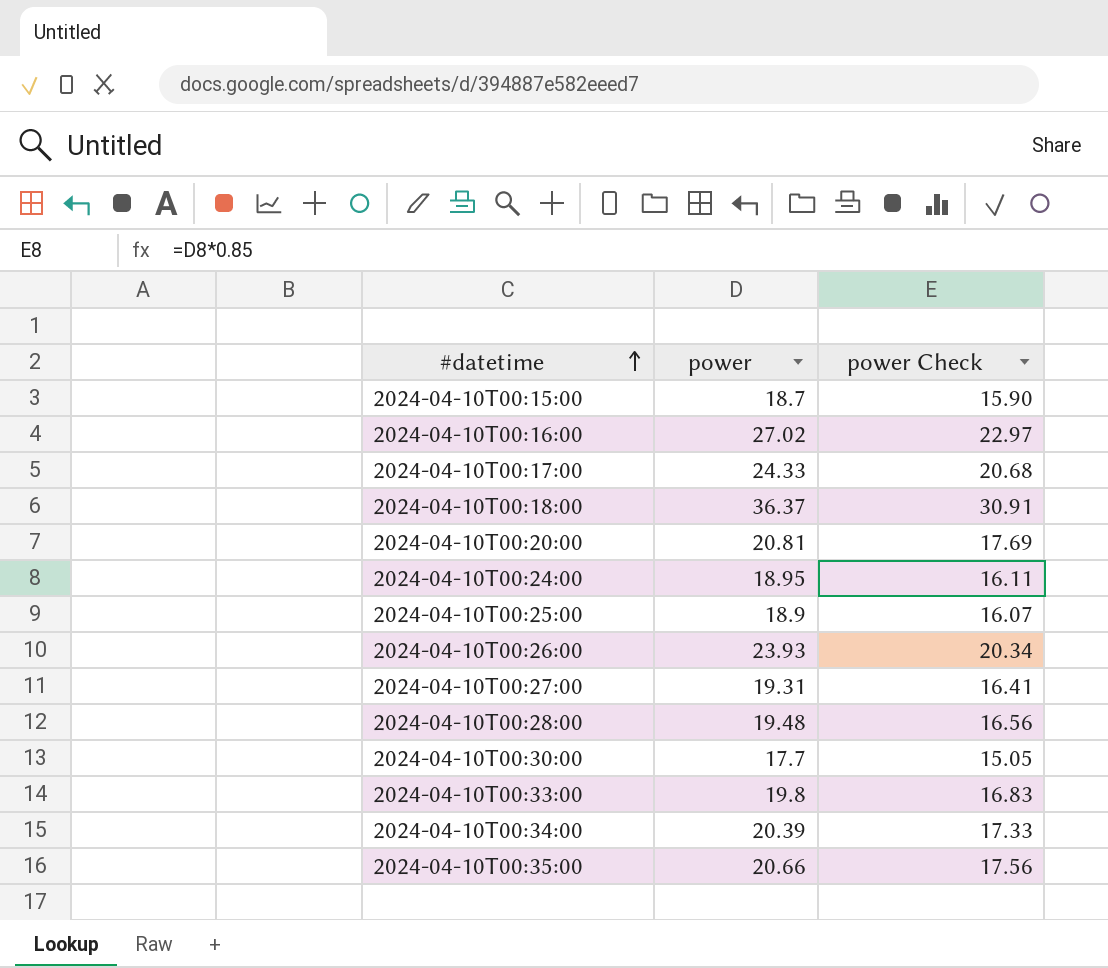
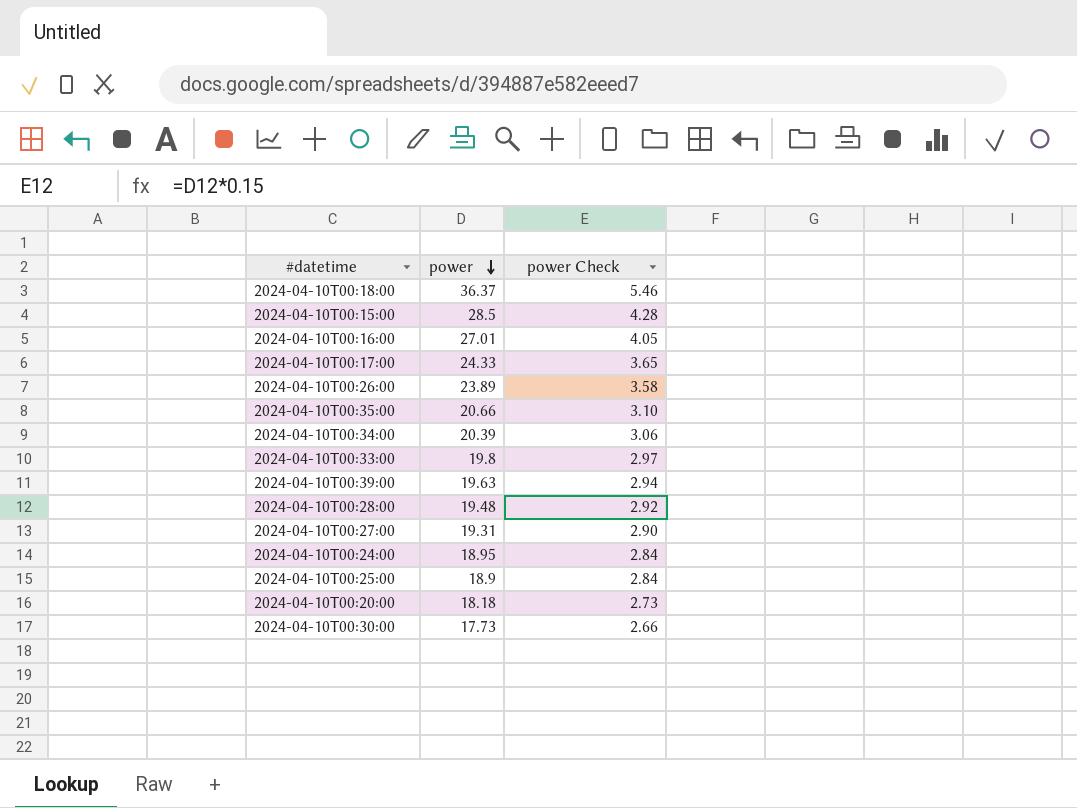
row order: #datetime ascending -> power descending
column power Check | formula: [power] * 0.85 -> [power] * 0.15
2024-04-10T00:15:00 | power: 18.7 -> 28.5
2024-04-10T00:16:00 | power: 27.02 -> 27.01
2024-04-10T00:26:00 | power: 23.93 -> 23.89
row 2024-04-10T00:39:00: none -> 19.63 | 2.94
2024-04-10T00:20:00 | power: 20.81 -> 18.18
2024-04-10T00:30:00 | power: 17.7 -> 17.73

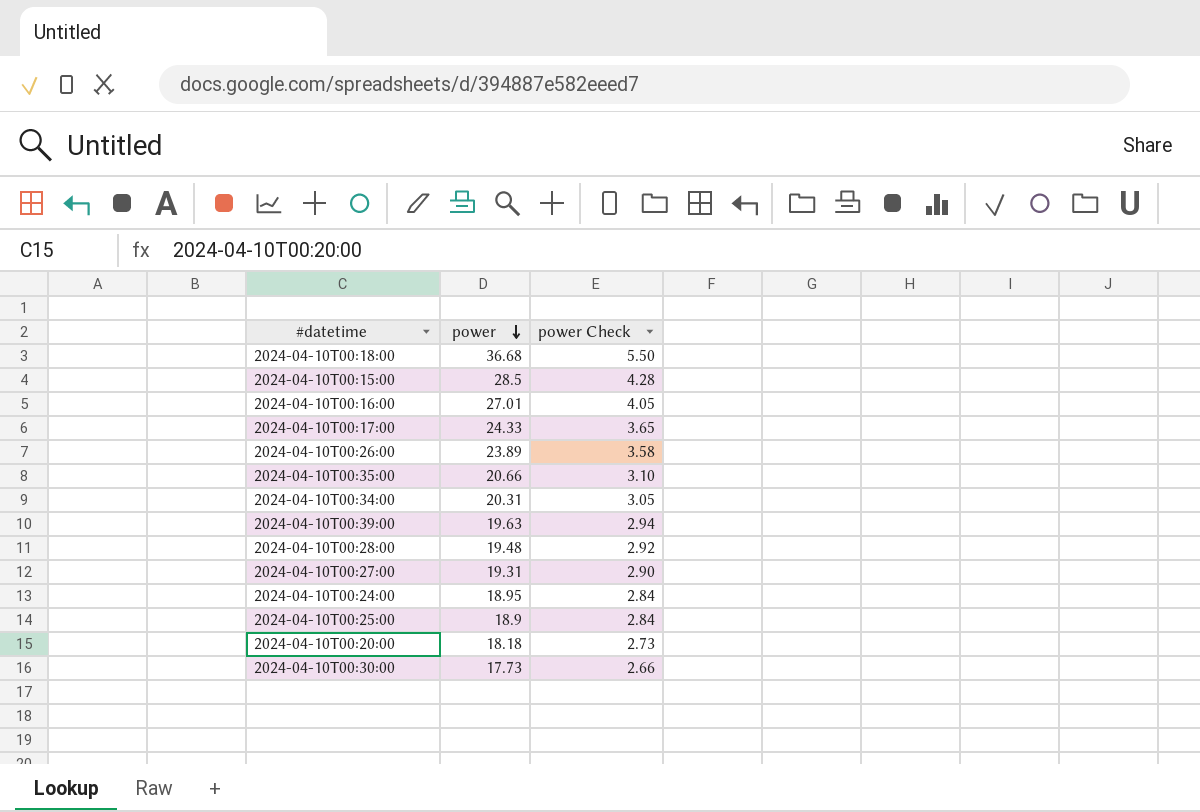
row 2024-04-10T00:33:00: 19.8 | 2.97 -> none
2024-04-10T00:18:00 | power: 36.37 -> 36.68
2024-04-10T00:18:00 | power Check: 5.46 -> 5.50
2024-04-10T00:34:00 | power: 20.39 -> 20.31
2024-04-10T00:34:00 | power Check: 3.06 -> 3.05

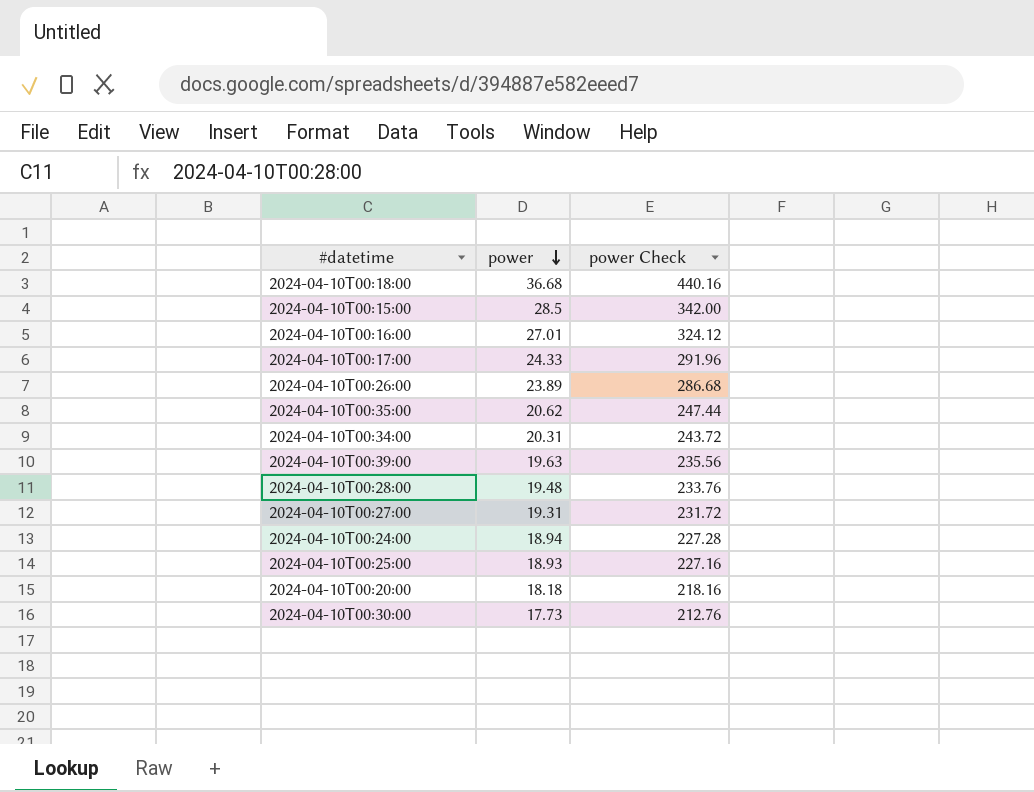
column power Check | formula: [power] * 0.15 -> [power] * 12
2024-04-10T00:35:00 | power: 20.66 -> 20.62
2024-04-10T00:24:00 | power: 18.95 -> 18.94
2024-04-10T00:25:00 | power: 18.9 -> 18.93

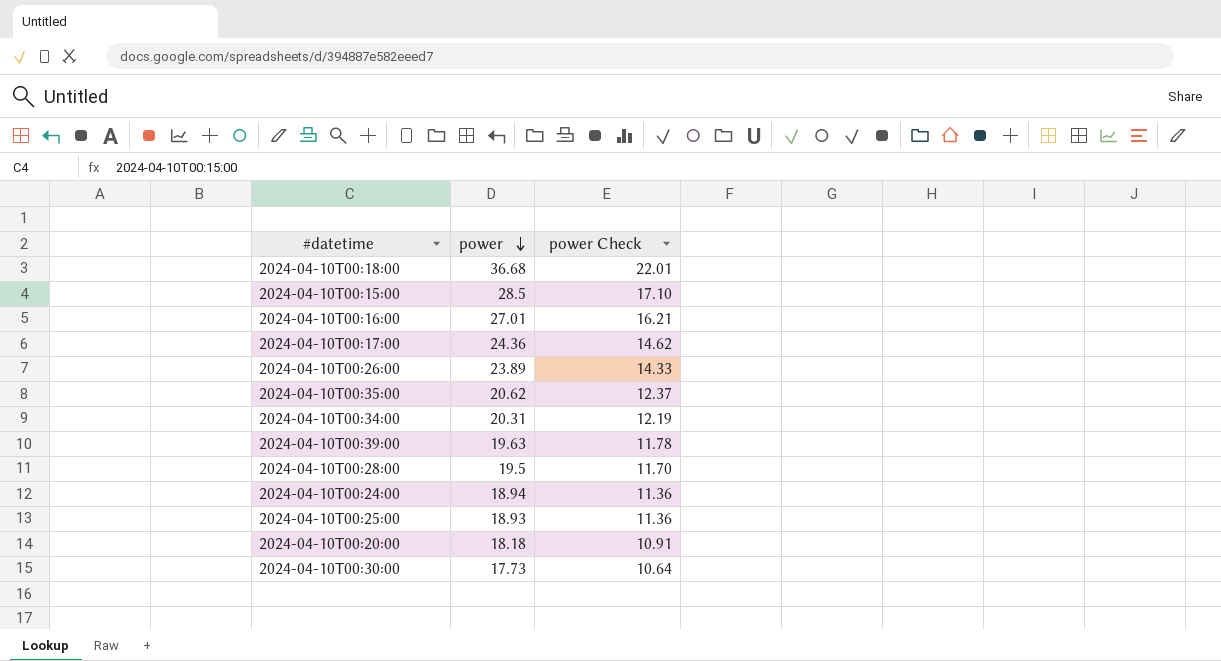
column power Check | formula: [power] * 12 -> [power] * 0.6
row 2024-04-10T00:27:00: 19.31 | 231.72 -> none
2024-04-10T00:17:00 | power: 24.33 -> 24.36
2024-04-10T00:28:00 | power: 19.48 -> 19.5

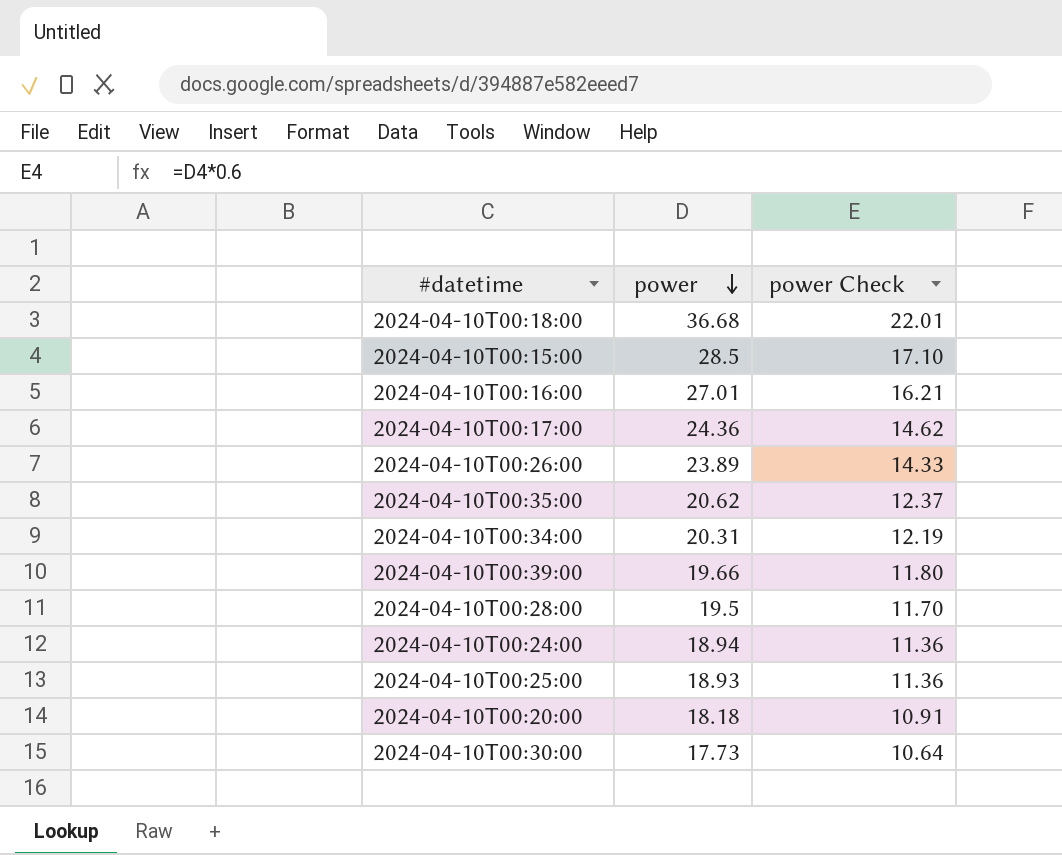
2024-04-10T00:39:00 | power: 19.63 -> 19.66
2024-04-10T00:39:00 | power Check: 11.78 -> 11.80

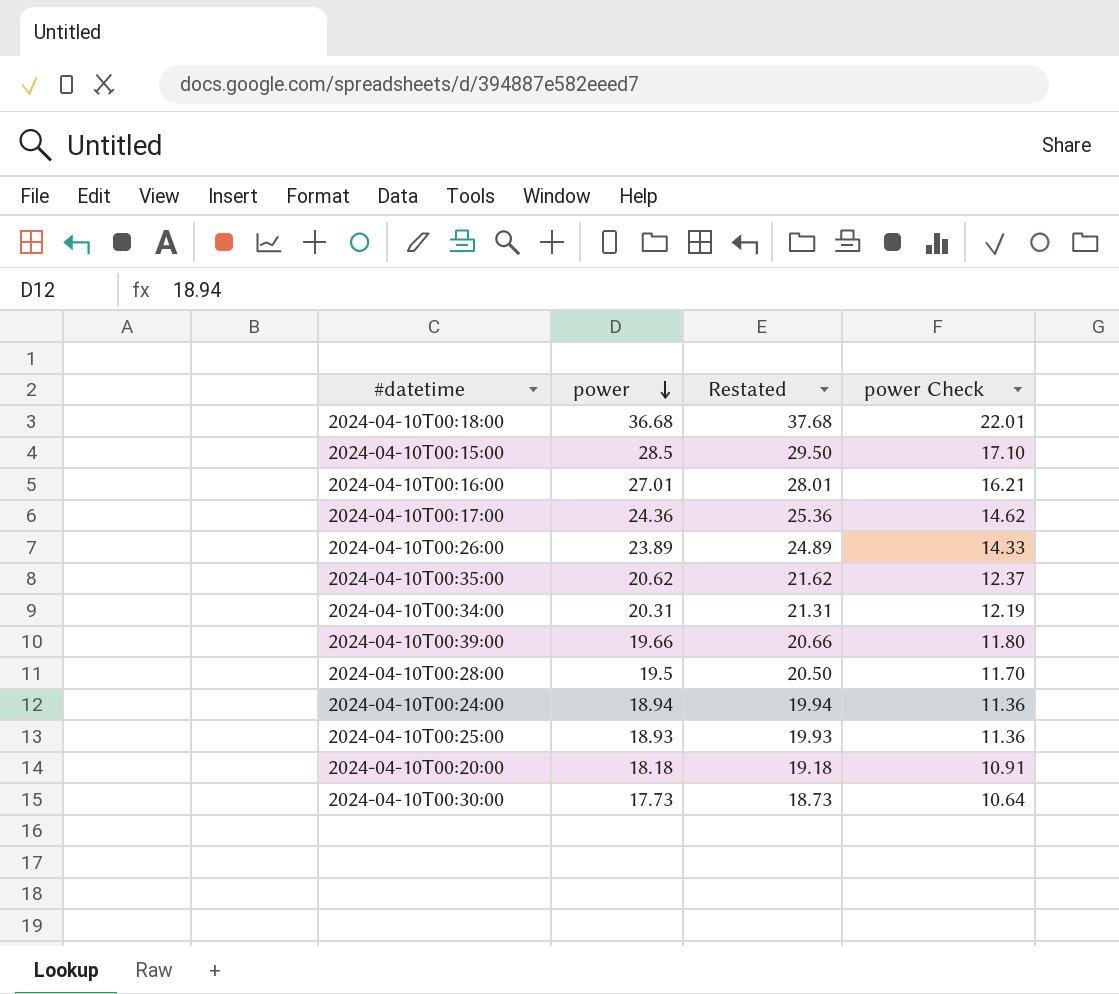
column Restated | formula: none -> [power] + 1

